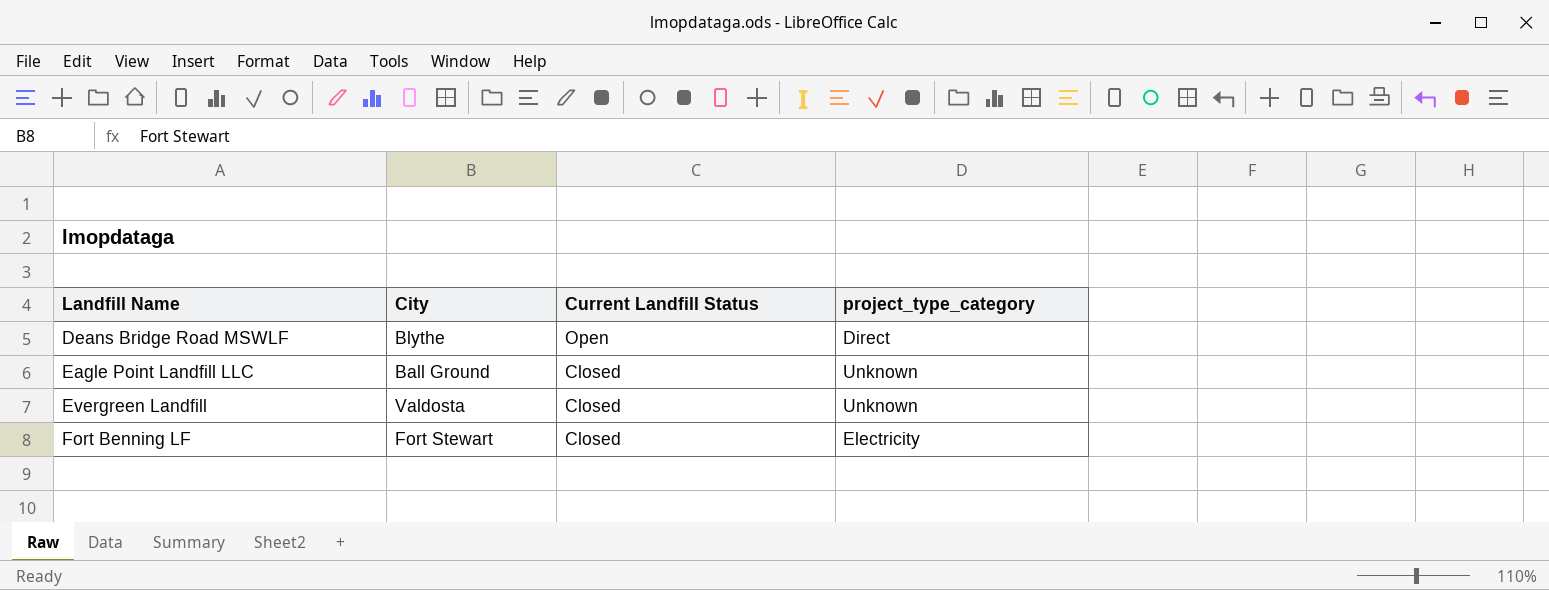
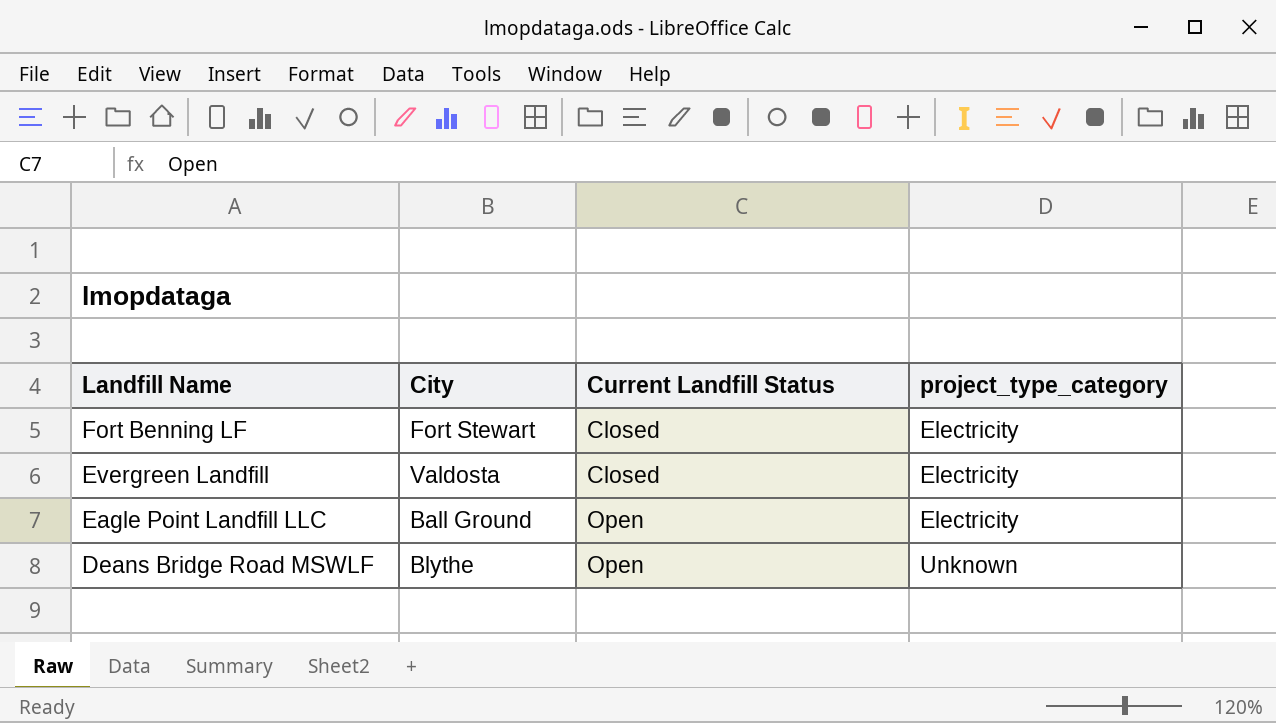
row order: Landfill Name ascending -> Landfill Name descending
Evergreen Landfill | project_type_category: Unknown -> Electricity
Eagle Point Landfill LLC | Current Landfill Status: Closed -> Open
Eagle Point Landfill LLC | project_type_category: Unknown -> Electricity
Deans Bridge Road MSWLF | project_type_category: Direct -> Unknown

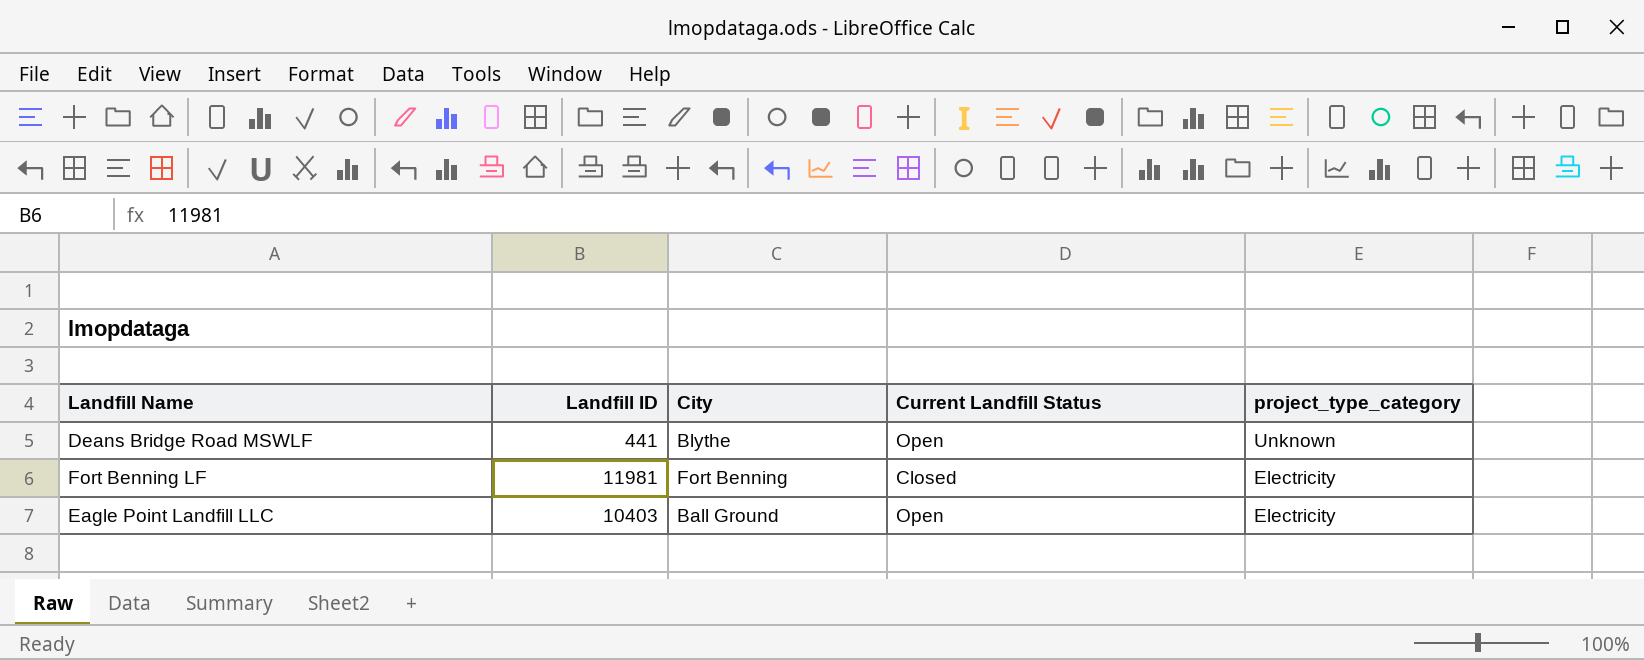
row order: Landfill Name descending -> project_type_category descending
column Landfill ID | position: none -> 2
row Evergreen Landfill: Valdosta | Closed | Electricity -> none
Fort Benning LF | City: Fort Stewart -> Fort Benning

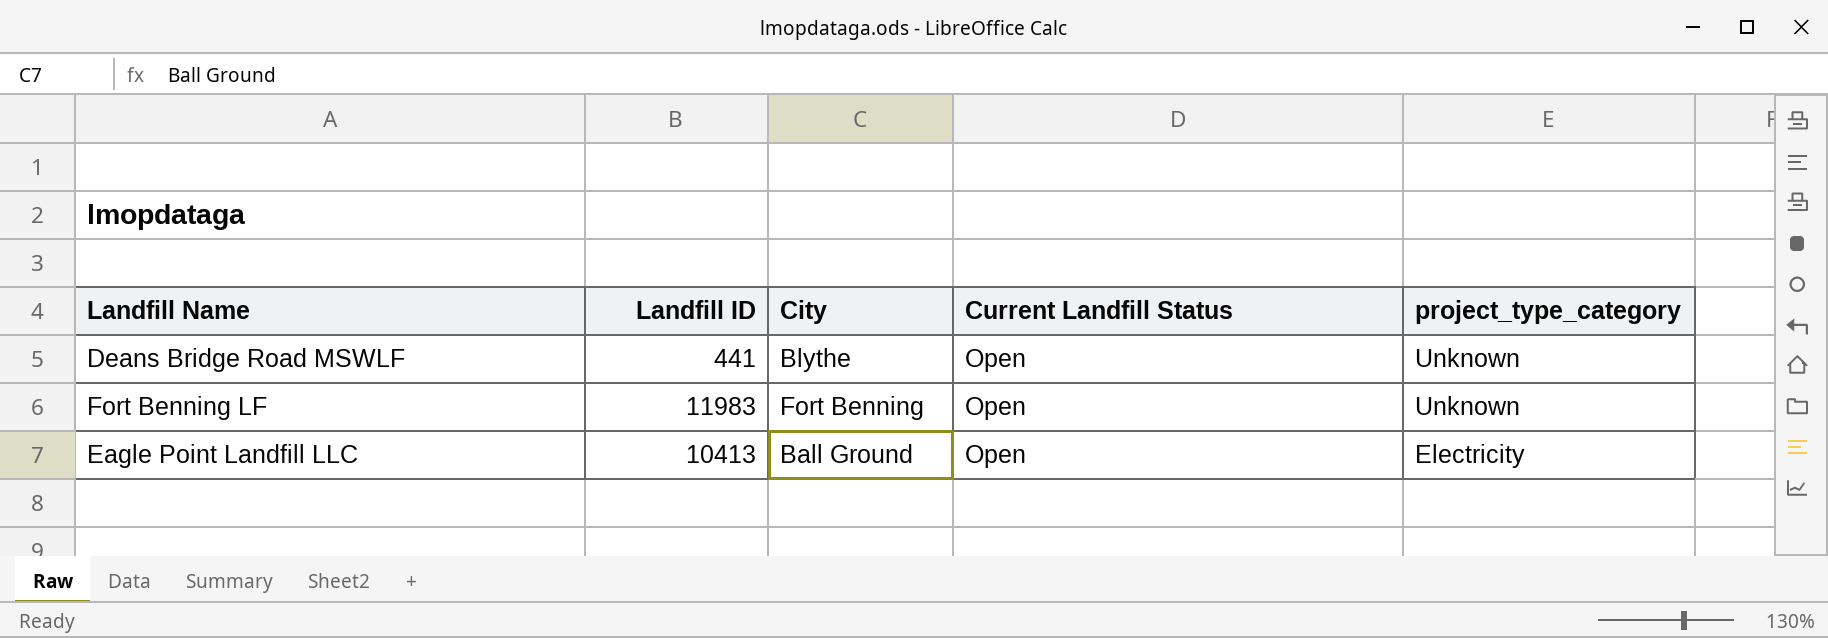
Fort Benning LF | Landfill ID: 11981 -> 11983
Fort Benning LF | Current Landfill Status: Closed -> Open
Fort Benning LF | project_type_category: Electricity -> Unknown
Eagle Point Landfill LLC | Landfill ID: 10403 -> 10413

